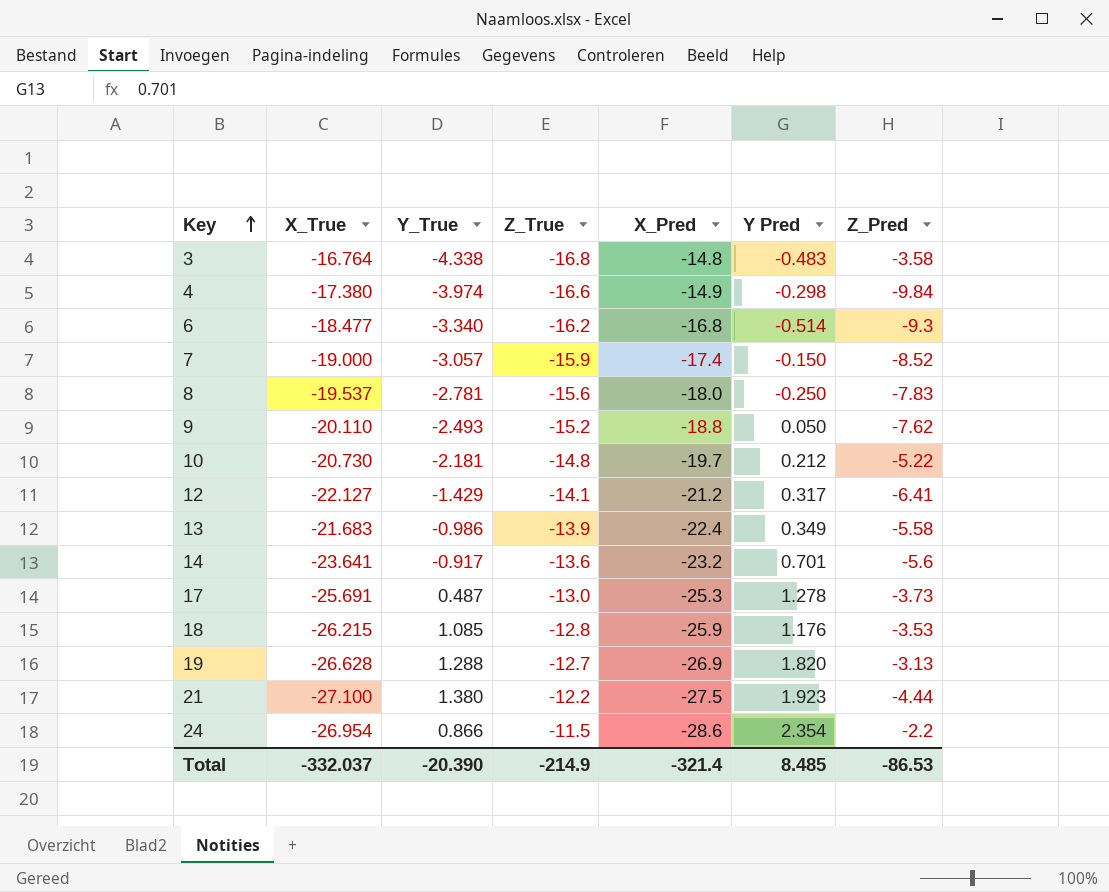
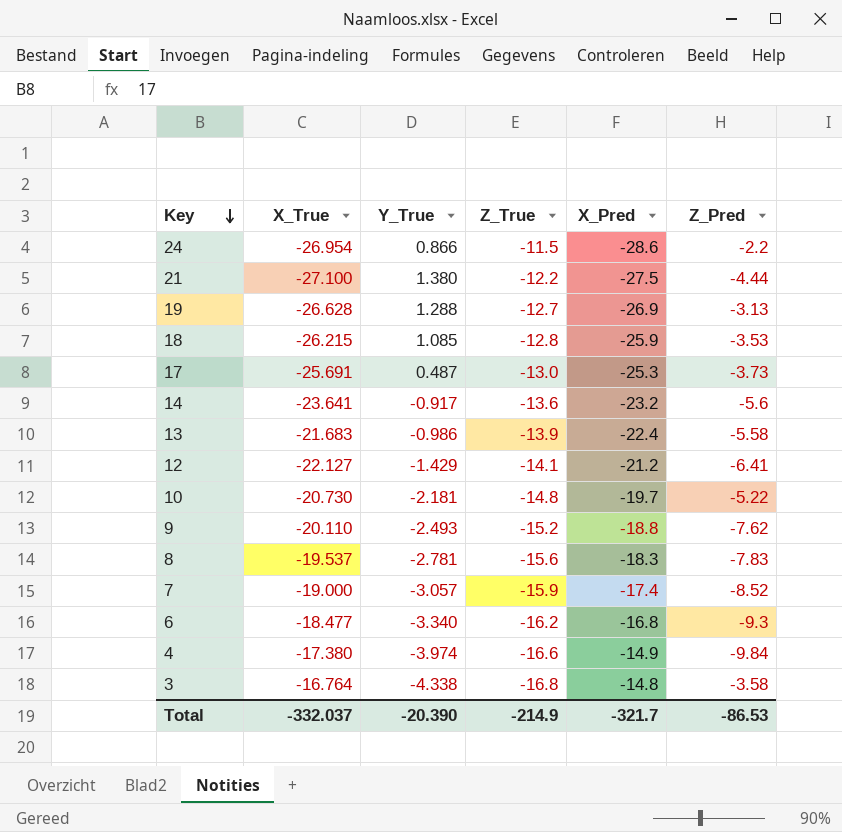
row order: Key ascending -> Key descending
column Y Pred | position: 6 -> none
8 | X_Pred: -18.0 -> -18.3
Total | X_Pred: -321.4 -> -321.7

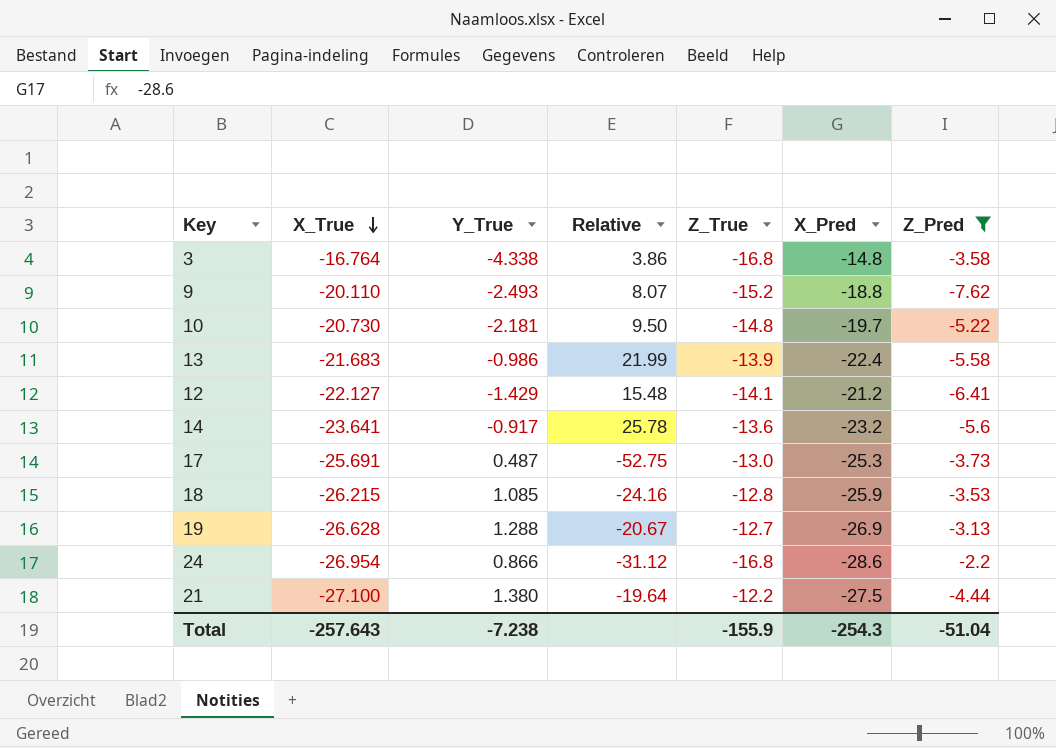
filter: none -> Z_Pred >= -7.62
row order: Key descending -> X_True descending
column Relative | formula: none -> [X_True] / [Y_True]
24 | Z_True: -11.5 -> -16.8
Total | X_True: -332.037 -> -257.643
Total | Y_True: -20.390 -> -7.238
Total | Z_True: -214.9 -> -155.9
Total | X_Pred: -321.7 -> -254.3
Total | Z_Pred: -86.53 -> -51.04

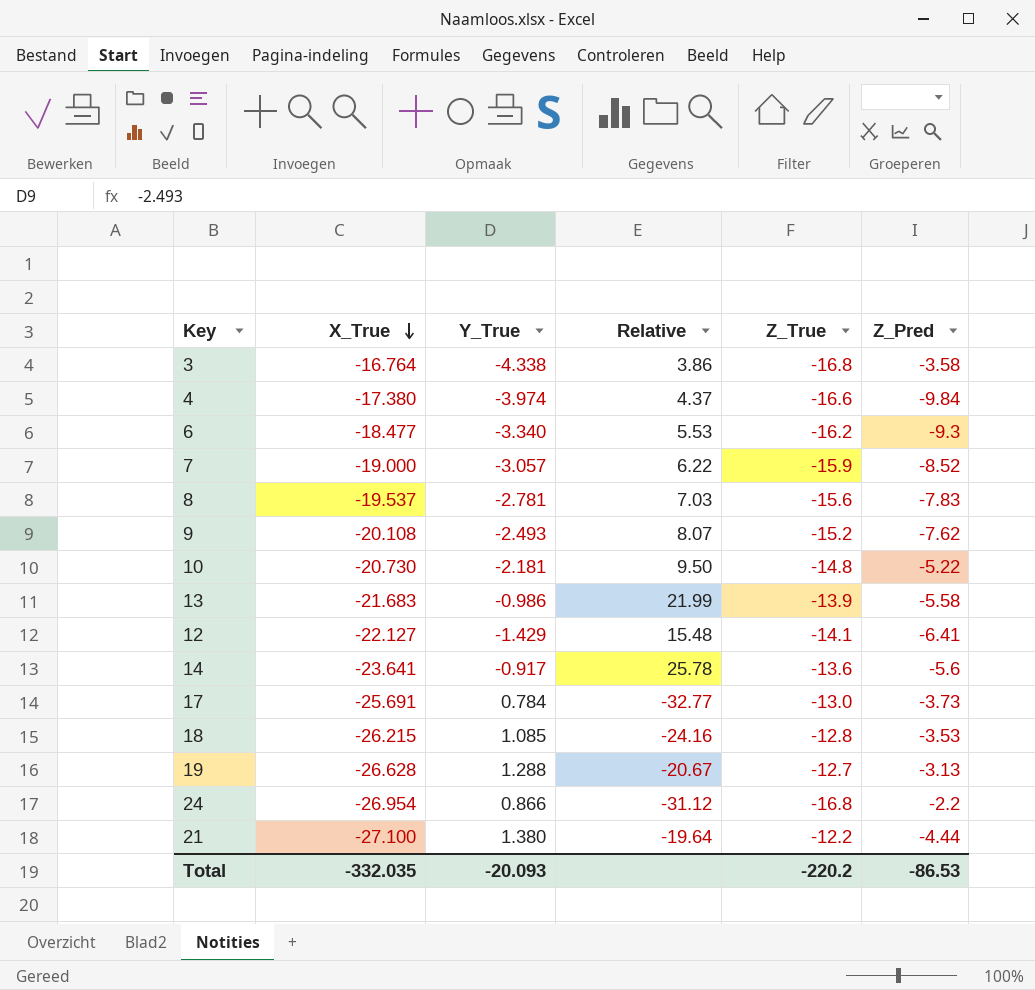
filter: Z_Pred >= -7.62 -> none
column X_Pred | position: 6 -> none
9 | X_True: -20.110 -> -20.108
17 | Y_True: 0.487 -> 0.784
17 | Relative: -52.75 -> -32.77
Total | X_True: -257.643 -> -332.035
Total | Y_True: -7.238 -> -20.093
Total | Z_True: -155.9 -> -220.2
Total | Z_Pred: -51.04 -> -86.53

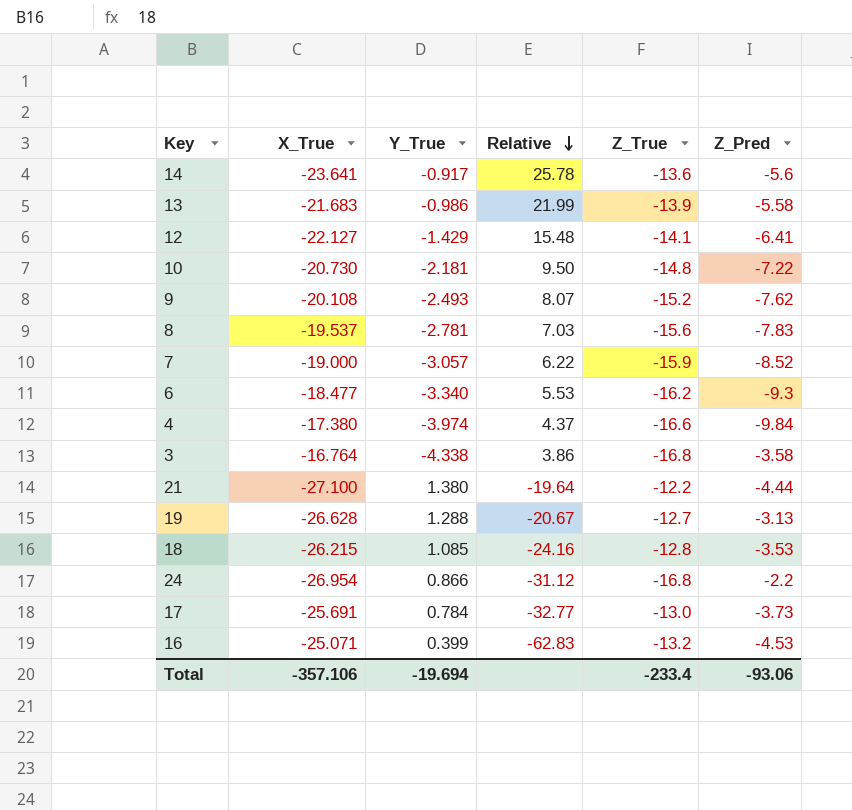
row order: X_True descending -> Relative descending
10 | Z_Pred: -5.22 -> -7.22
row 16: none -> -25.071 | 0.399 | -62.83 | -13.2 | -4.53
Total | X_True: -332.035 -> -357.106
Total | Y_True: -20.093 -> -19.694
Total | Z_True: -220.2 -> -233.4
Total | Z_Pred: -86.53 -> -93.06

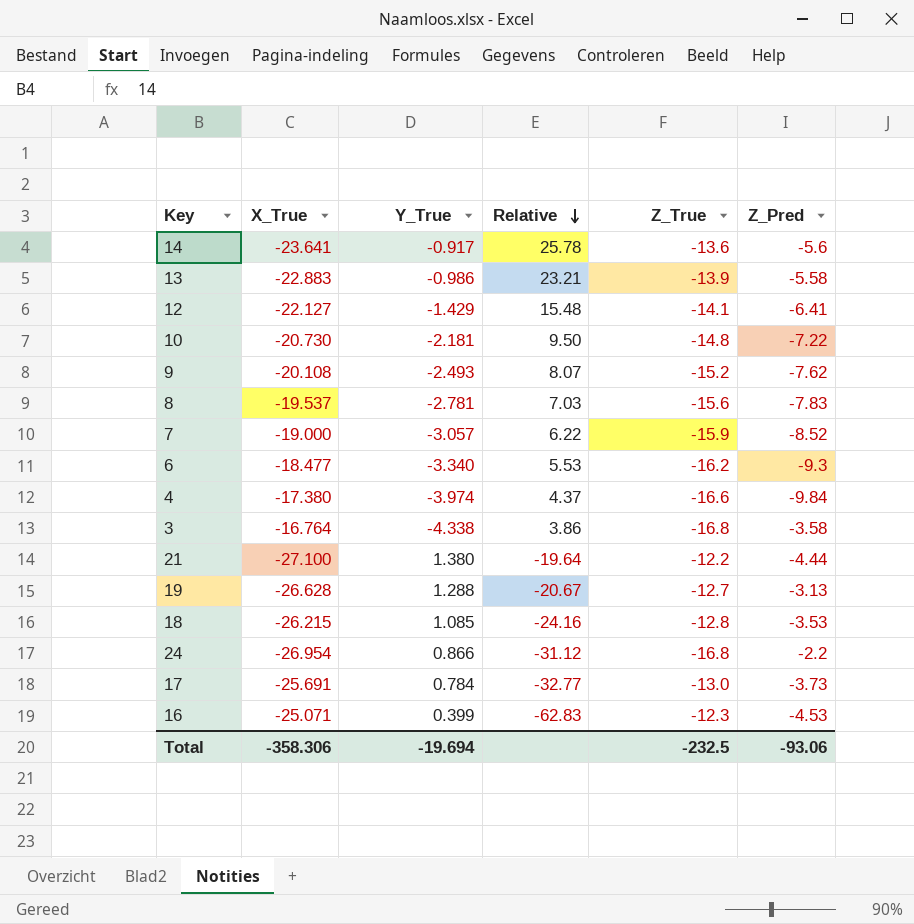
13 | X_True: -21.683 -> -22.883
13 | Relative: 21.99 -> 23.21
16 | Z_True: -13.2 -> -12.3
Total | X_True: -357.106 -> -358.306
Total | Z_True: -233.4 -> -232.5

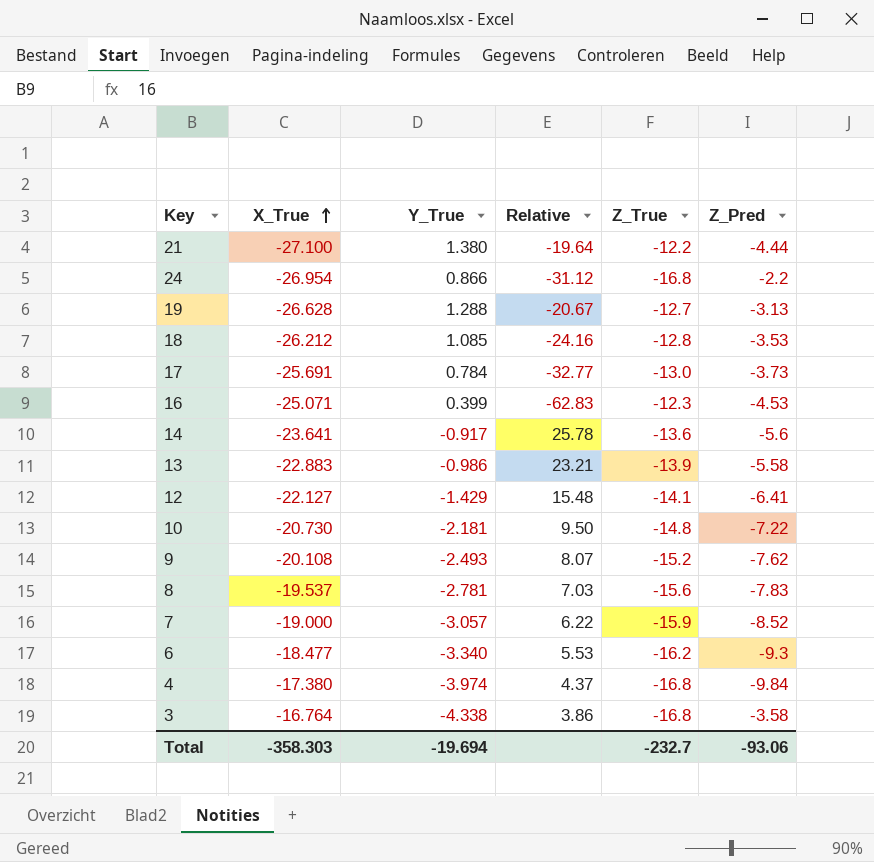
row order: Relative descending -> X_True ascending
18 | X_True: -26.215 -> -26.212
4 | Z_True: -16.6 -> -16.8
Total | X_True: -358.306 -> -358.303
Total | Z_True: -232.5 -> -232.7

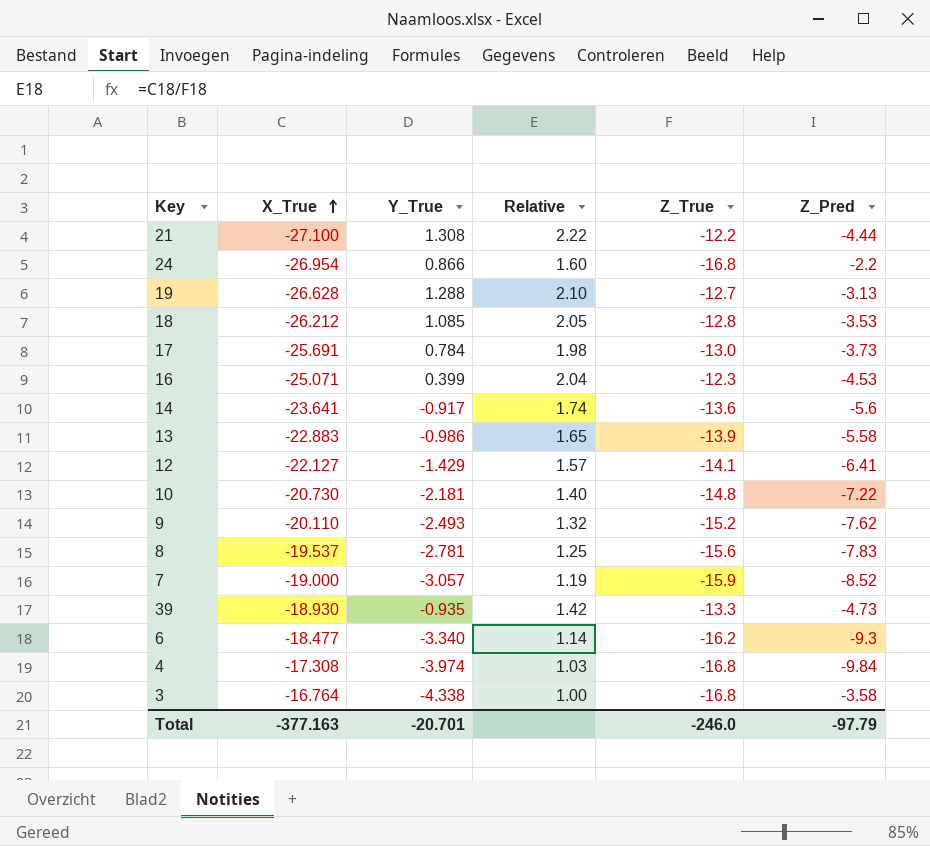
column Relative | formula: [X_True] / [Y_True] -> [X_True] / [Z_True]
21 | Y_True: 1.380 -> 1.308
9 | X_True: -20.108 -> -20.110
row 39: none -> -18.930 | -0.935 | 1.42 | -13.3 | -4.73
4 | X_True: -17.380 -> -17.308
Total | X_True: -358.303 -> -377.163
Total | Y_True: -19.694 -> -20.701
Total | Z_True: -232.7 -> -246.0
Total | Z_Pred: -93.06 -> -97.79

